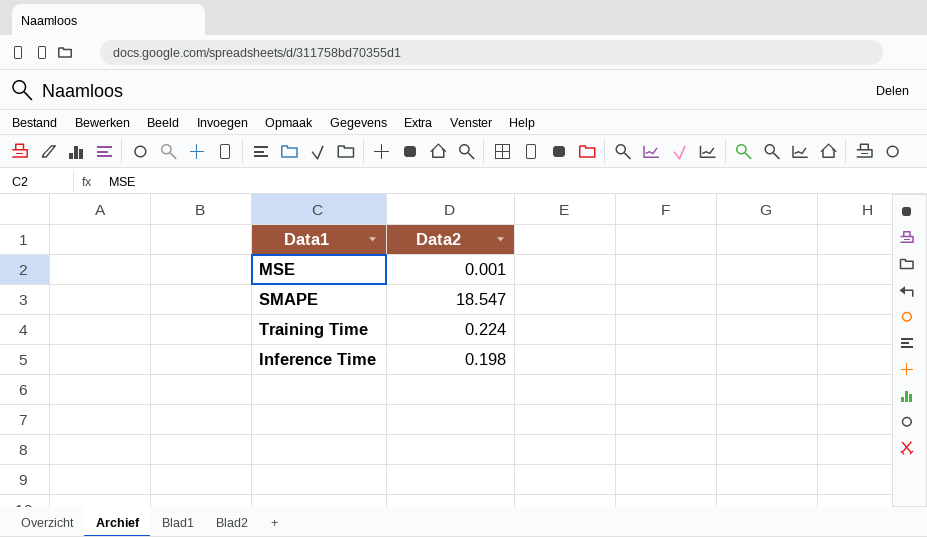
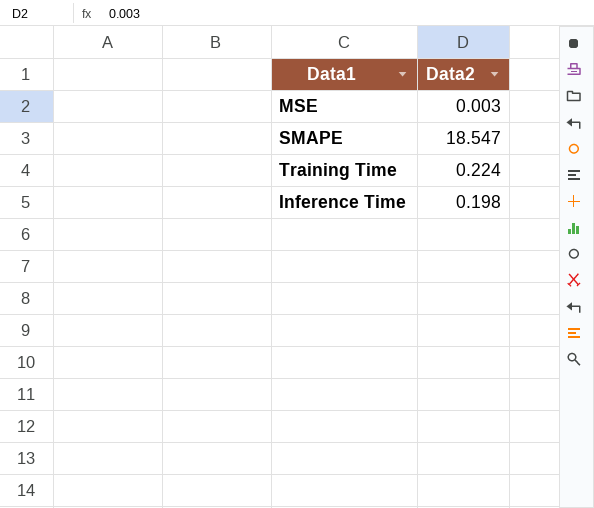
MSE | Data2: 0.001 -> 0.003

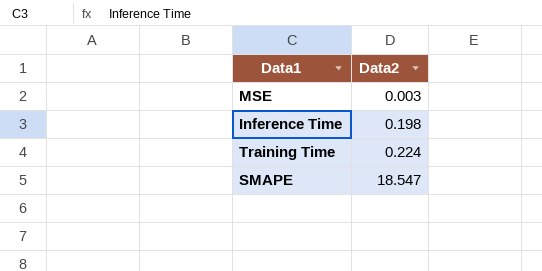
row order: none -> Data2 ascending

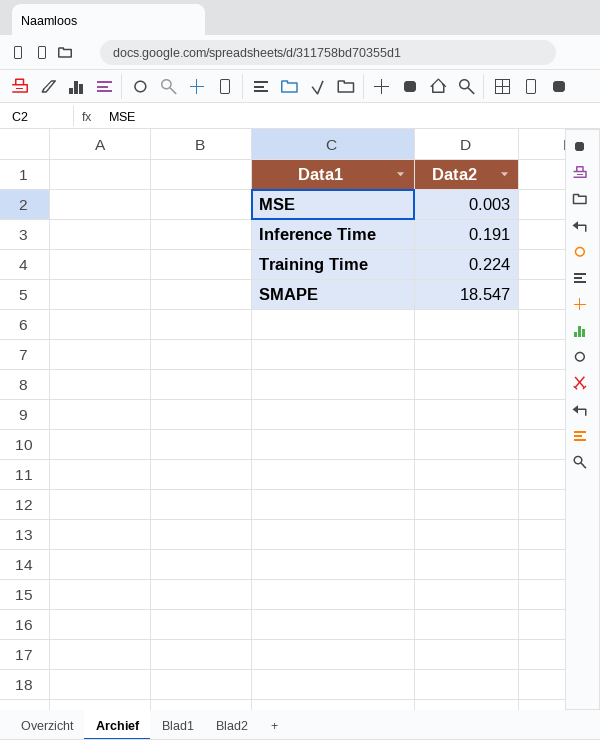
Inference Time | Data2: 0.198 -> 0.191

